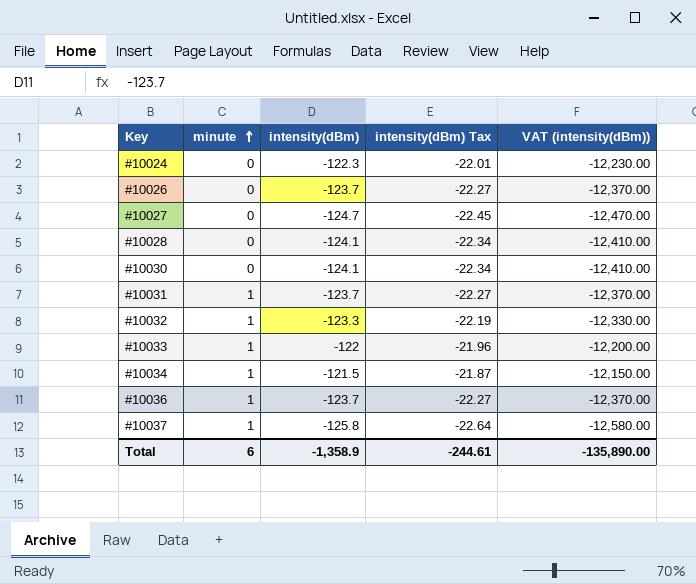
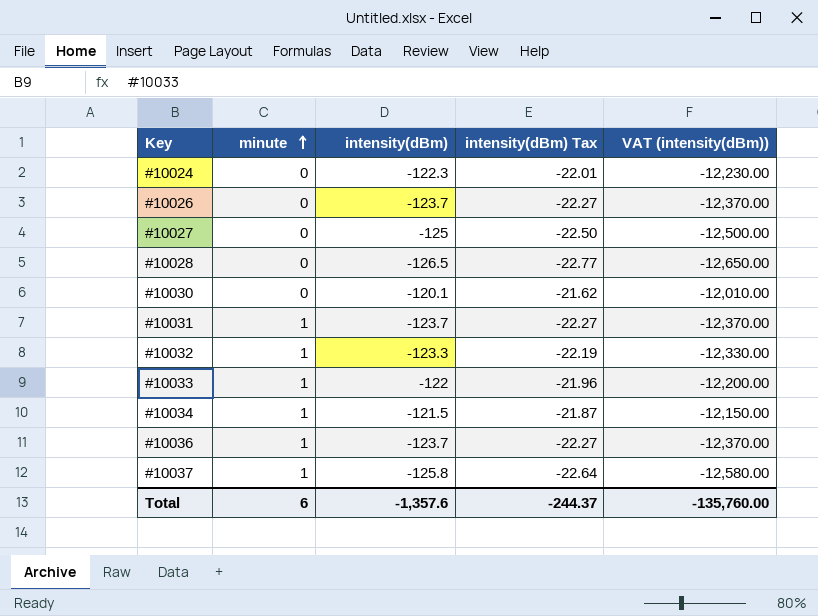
#10027 | intensity(dBm): -124.7 -> -125
#10027 | intensity(dBm) Tax: -22.45 -> -22.50
#10027 | VAT (intensity(dBm)): -12,470.00 -> -12,500.00
#10028 | intensity(dBm): -124.1 -> -126.5
#10028 | intensity(dBm) Tax: -22.34 -> -22.77
#10028 | VAT (intensity(dBm)): -12,410.00 -> -12,650.00
#10030 | intensity(dBm): -124.1 -> -120.1
#10030 | intensity(dBm) Tax: -22.34 -> -21.62
#10030 | VAT (intensity(dBm)): -12,410.00 -> -12,010.00
Total | intensity(dBm): -1,358.9 -> -1,357.6
Total | intensity(dBm) Tax: -244.61 -> -244.37
Total | VAT (intensity(dBm)): -135,890.00 -> -135,760.00

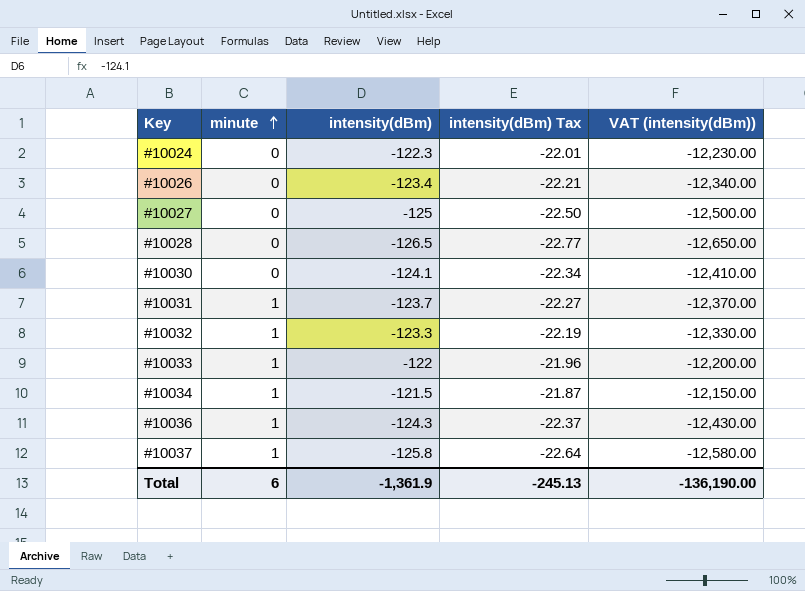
#10026 | intensity(dBm): -123.7 -> -123.4
#10026 | intensity(dBm) Tax: -22.27 -> -22.21
#10026 | VAT (intensity(dBm)): -12,370.00 -> -12,340.00
#10030 | intensity(dBm): -120.1 -> -124.1
#10030 | intensity(dBm) Tax: -21.62 -> -22.34
#10030 | VAT (intensity(dBm)): -12,010.00 -> -12,410.00
#10036 | intensity(dBm): -123.7 -> -124.3
#10036 | intensity(dBm) Tax: -22.27 -> -22.37
#10036 | VAT (intensity(dBm)): -12,370.00 -> -12,430.00
Total | intensity(dBm): -1,357.6 -> -1,361.9
Total | intensity(dBm) Tax: -244.37 -> -245.13
Total | VAT (intensity(dBm)): -135,760.00 -> -136,190.00

